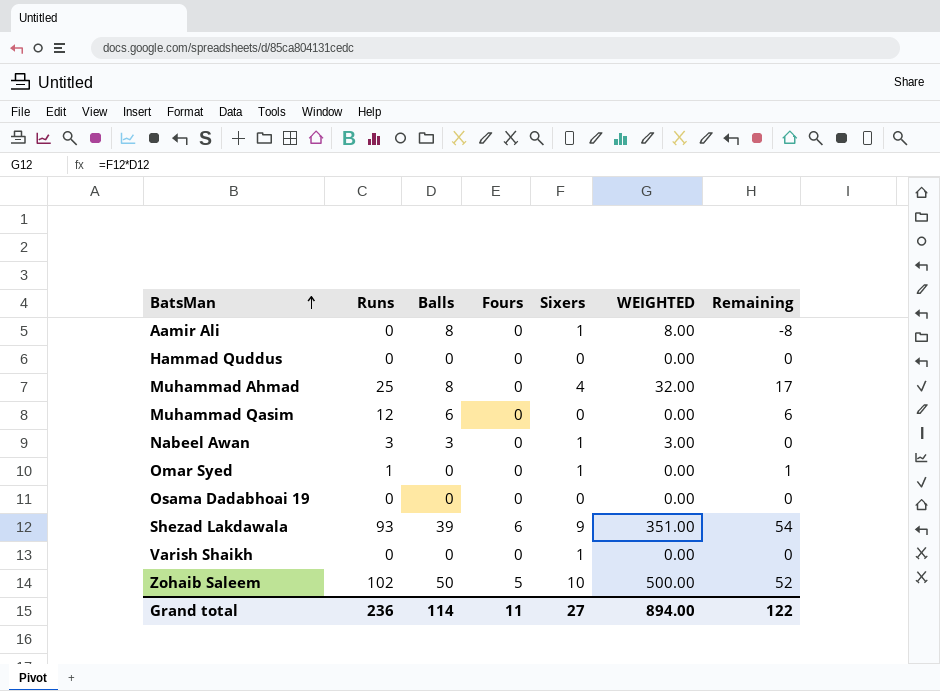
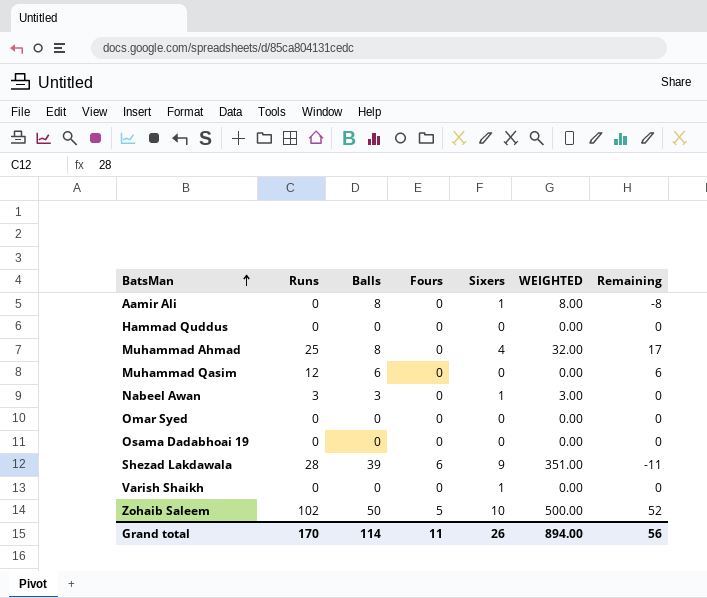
Omar Syed | Runs: 1 -> 0
Omar Syed | Sixers: 1 -> 0
Omar Syed | Remaining: 1 -> 0
Shezad Lakdawala | Runs: 93 -> 28
Shezad Lakdawala | Remaining: 54 -> -11
Grand total | Runs: 236 -> 170
Grand total | Sixers: 27 -> 26
Grand total | Remaining: 122 -> 56

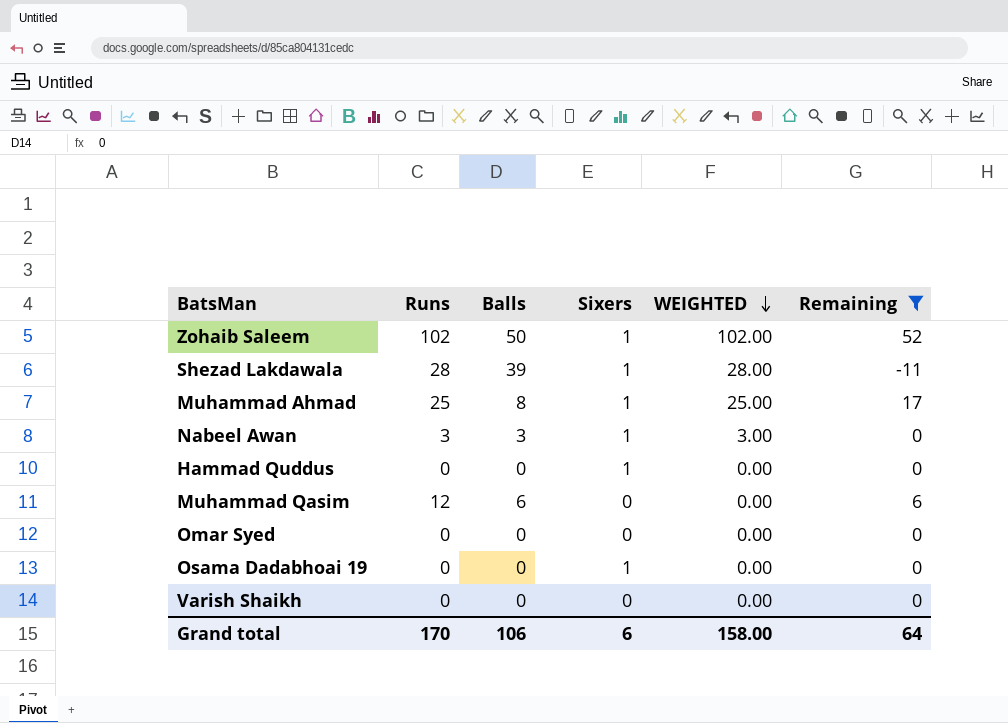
filter: none -> Remaining != -8
row order: BatsMan ascending -> WEIGHTED descending
column Fours | position: 4 -> none
column WEIGHTED | formula: [Balls] * [Sixers] -> [Runs] * [Sixers]
Zohaib Saleem | Sixers: 10 -> 1
Shezad Lakdawala | Sixers: 9 -> 1
Muhammad Ahmad | Sixers: 4 -> 1
Hammad Quddus | Sixers: 0 -> 1
Osama Dadabhoai 19 | Sixers: 0 -> 1
Varish Shaikh | Sixers: 1 -> 0
Grand total | Balls: 114 -> 106
Grand total | Sixers: 26 -> 6
Grand total | WEIGHTED: 894.00 -> 158.00
Grand total | Remaining: 56 -> 64

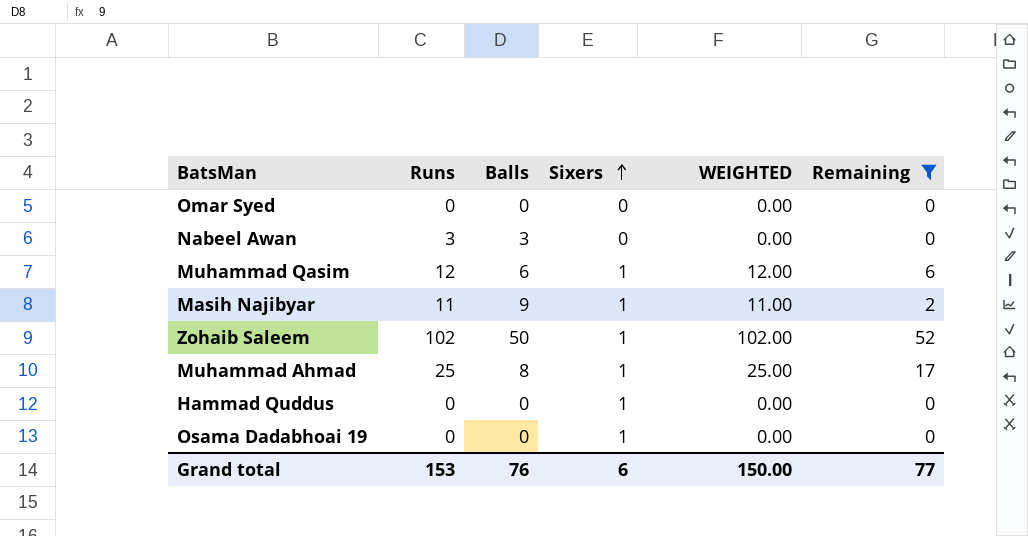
row order: WEIGHTED descending -> Sixers ascending
row Shezad Lakdawala: 28 | 39 | 1 | 28.00 | -11 -> none
row Varish Shaikh: 0 | 0 | 0 | 0.00 | 0 -> none
Nabeel Awan | Sixers: 1 -> 0
Nabeel Awan | WEIGHTED: 3.00 -> 0.00
Muhammad Qasim | Sixers: 0 -> 1
Muhammad Qasim | WEIGHTED: 0.00 -> 12.00
row Masih Najibyar: none -> 11 | 9 | 1 | 11.00 | 2
Grand total | Runs: 170 -> 153
Grand total | Balls: 106 -> 76
Grand total | WEIGHTED: 158.00 -> 150.00
Grand total | Remaining: 64 -> 77

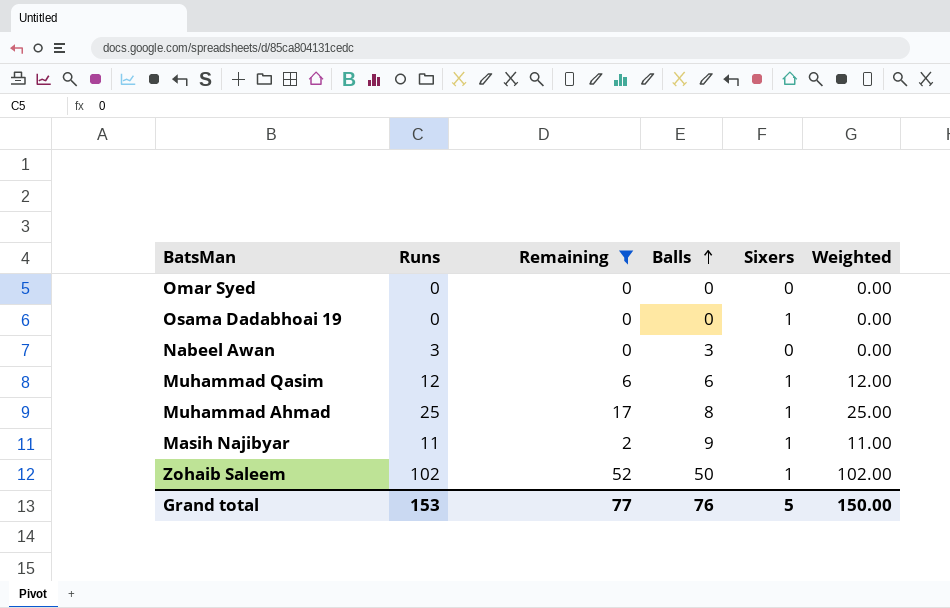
row order: Sixers ascending -> Balls ascending
column Remaining | position: 6 -> 3
column name: WEIGHTED -> Weighted
row Hammad Quddus: 0 | 0 | 1 | 0.00 | 0 -> none
Grand total | Sixers: 6 -> 5

